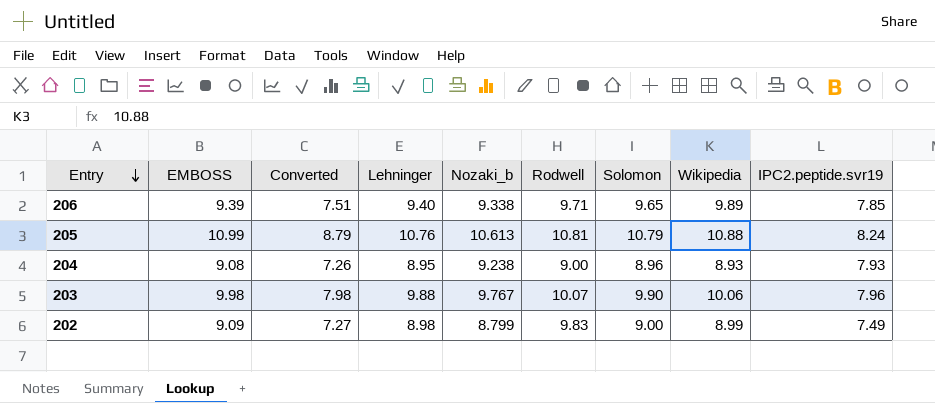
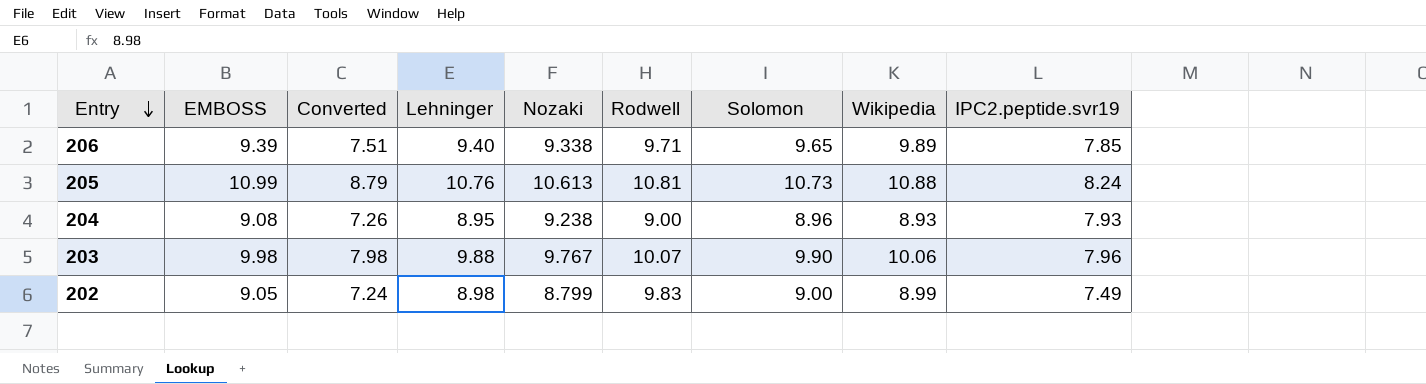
column name: Nozaki_b -> Nozaki
205 | Solomon: 10.79 -> 10.73
202 | EMBOSS: 9.09 -> 9.05
202 | Converted: 7.27 -> 7.24

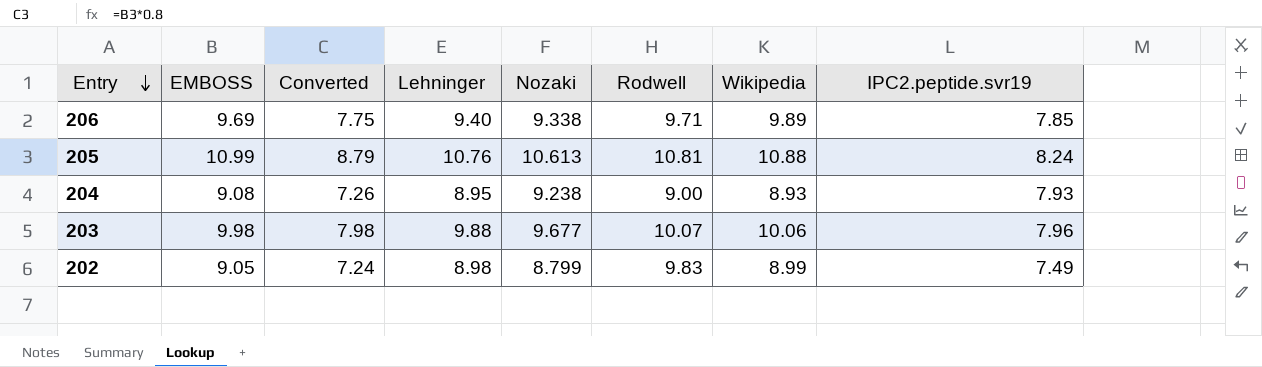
column Solomon | position: 7 -> none
206 | EMBOSS: 9.39 -> 9.69
206 | Converted: 7.51 -> 7.75
203 | Nozaki: 9.767 -> 9.677

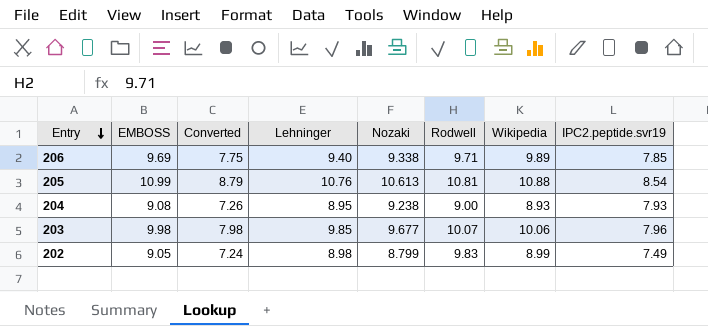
205 | IPC2.peptide.svr19: 8.24 -> 8.54
203 | Lehninger: 9.88 -> 9.85

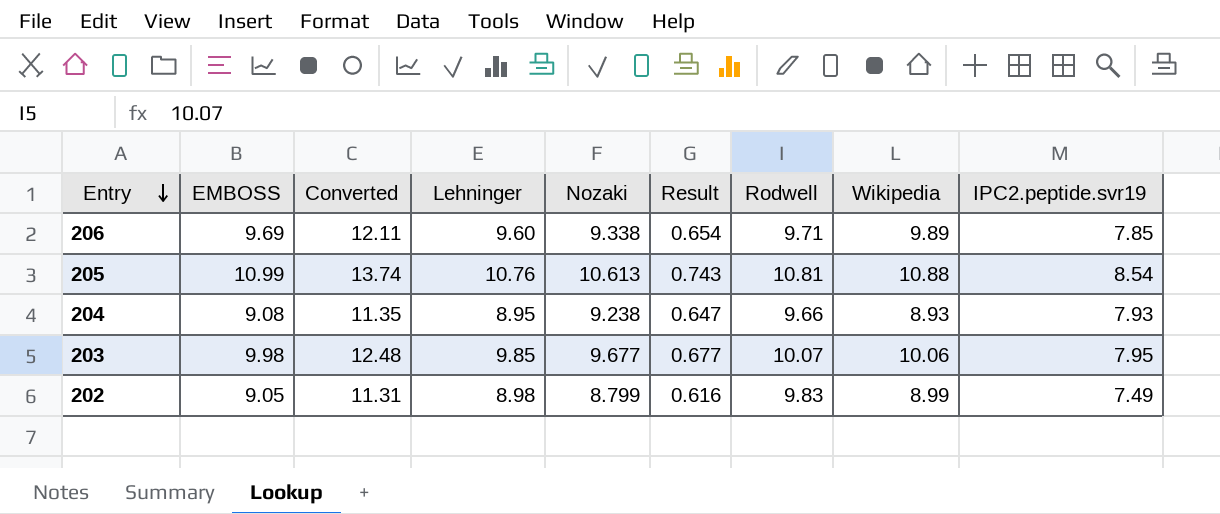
column Converted | formula: [EMBOSS] * 0.8 -> [EMBOSS] * 1.25
column Result | formula: none -> [Nozaki] * 0.07
206 | Lehninger: 9.40 -> 9.60
204 | Rodwell: 9.00 -> 9.66
203 | IPC2.peptide.svr19: 7.96 -> 7.95

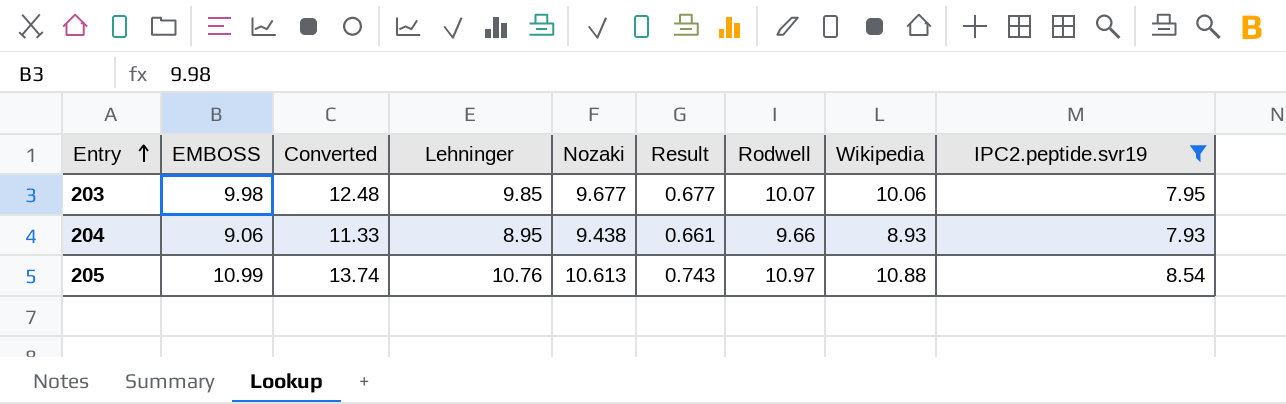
filter: none -> IPC2.peptide.svr19 >= 7.93
row order: Entry descending -> Entry ascending
204 | EMBOSS: 9.08 -> 9.06
204 | Converted: 11.35 -> 11.33
204 | Nozaki: 9.238 -> 9.438
204 | Result: 0.647 -> 0.661
205 | Rodwell: 10.81 -> 10.97

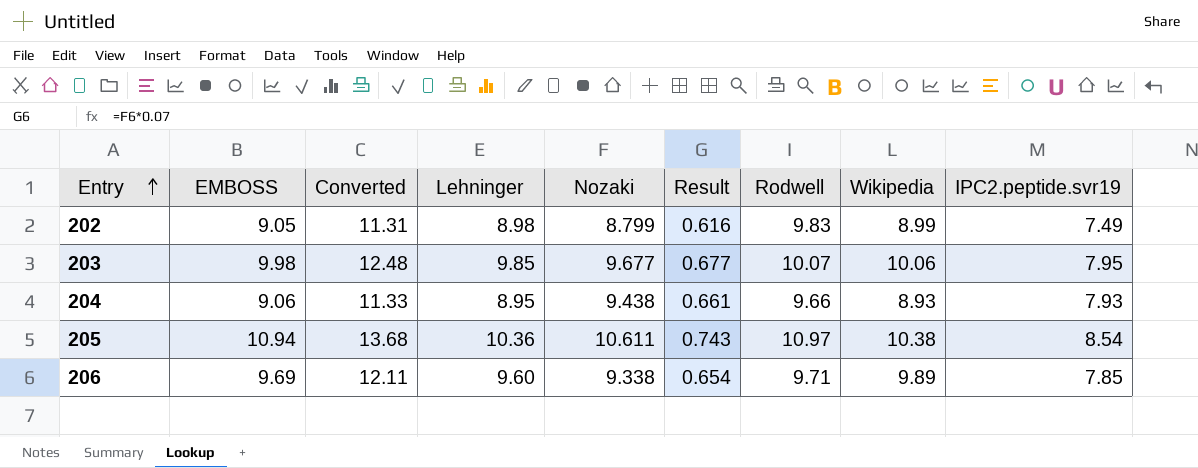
filter: IPC2.peptide.svr19 >= 7.93 -> none
205 | EMBOSS: 10.99 -> 10.94
205 | Converted: 13.74 -> 13.68
205 | Lehninger: 10.76 -> 10.36
205 | Nozaki: 10.613 -> 10.611
205 | Wikipedia: 10.88 -> 10.38

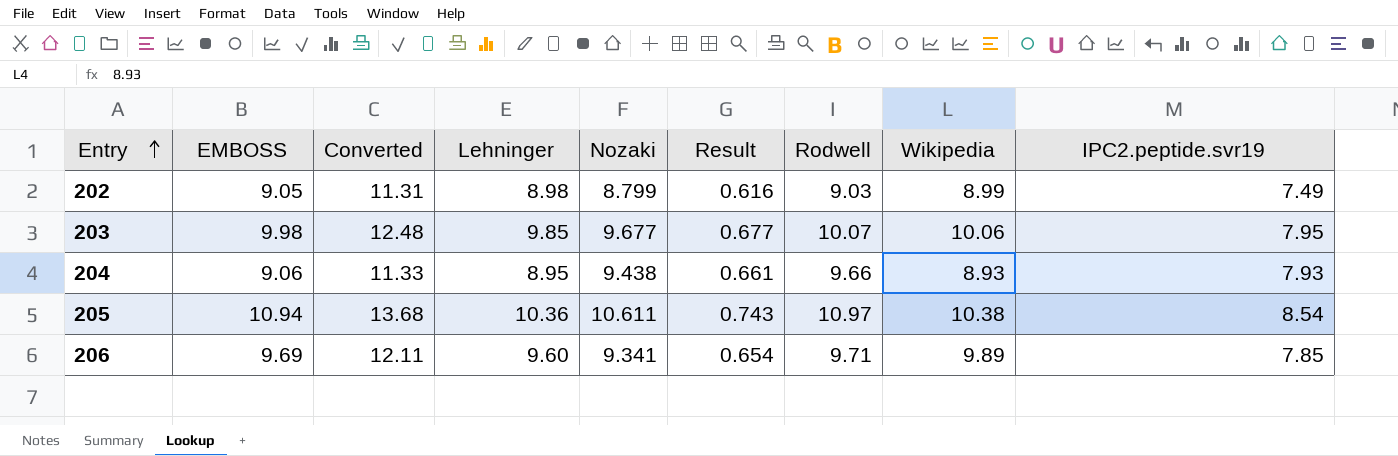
202 | Rodwell: 9.83 -> 9.03
206 | Nozaki: 9.338 -> 9.341

